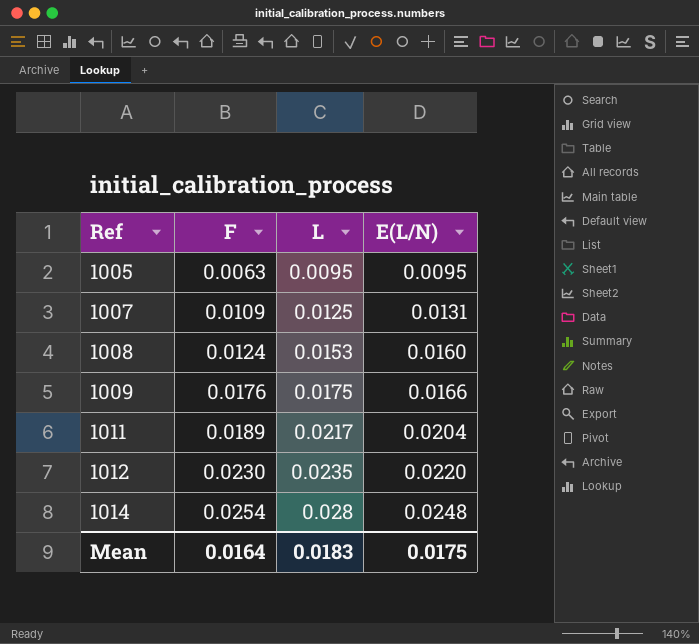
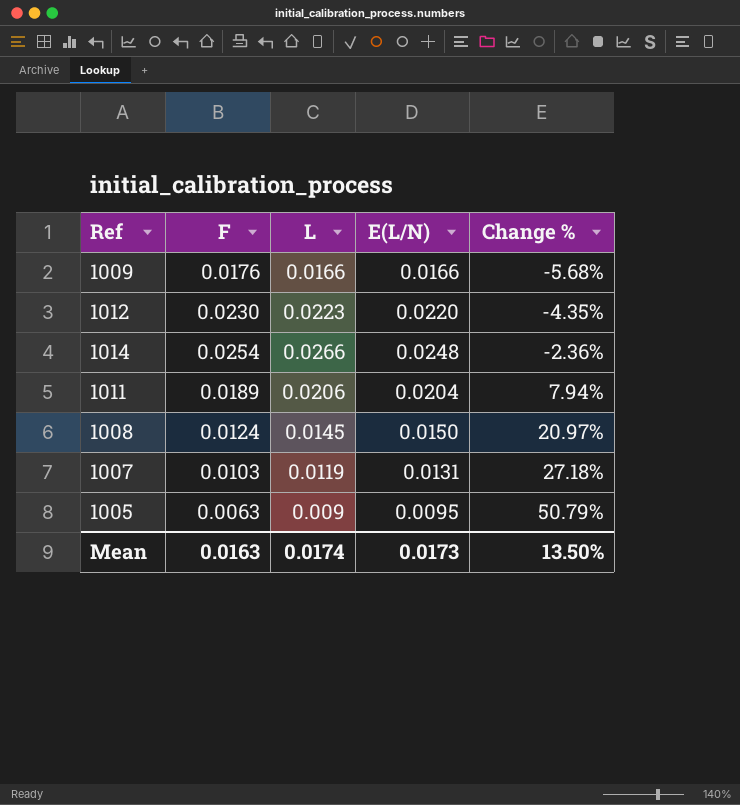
row order: Ref ascending -> Change % ascending
column Change % | formula: none -> ([E(L/N)] - [F]) / [F]
1009 | L: 0.0175 -> 0.0166
1012 | L: 0.0235 -> 0.0223
1014 | L: 0.028 -> 0.0266
1011 | L: 0.0217 -> 0.0206
1008 | L: 0.0153 -> 0.0145
1008 | E(L/N): 0.0160 -> 0.0150
1007 | F: 0.0109 -> 0.0103
1007 | L: 0.0125 -> 0.0119
1005 | L: 0.0095 -> 0.009
Mean | F: 0.0164 -> 0.0163
Mean | L: 0.0183 -> 0.0174
Mean | E(L/N): 0.0175 -> 0.0173

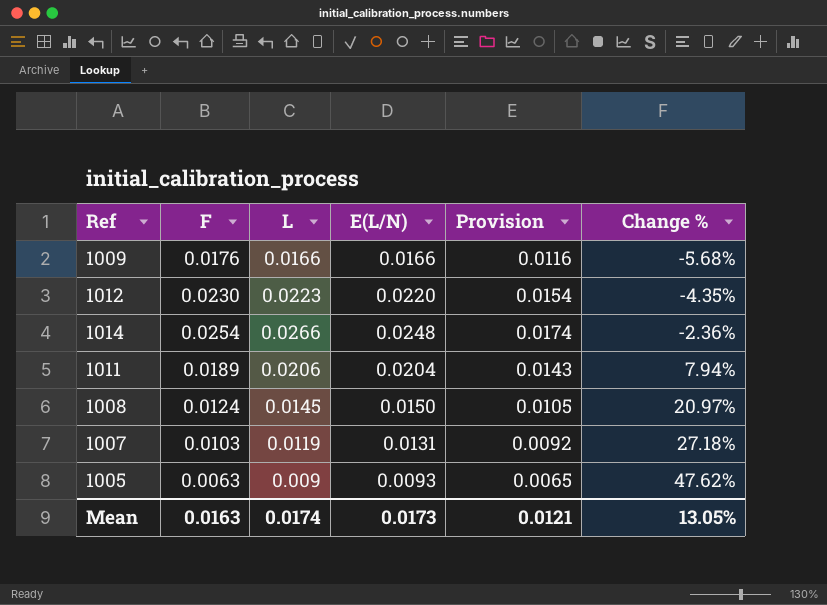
column Provision | formula: none -> [E(L/N)] * 0.7
1005 | E(L/N): 0.0095 -> 0.0093
1005 | Change %: 50.79% -> 47.62%
Mean | Change %: 13.50% -> 13.05%

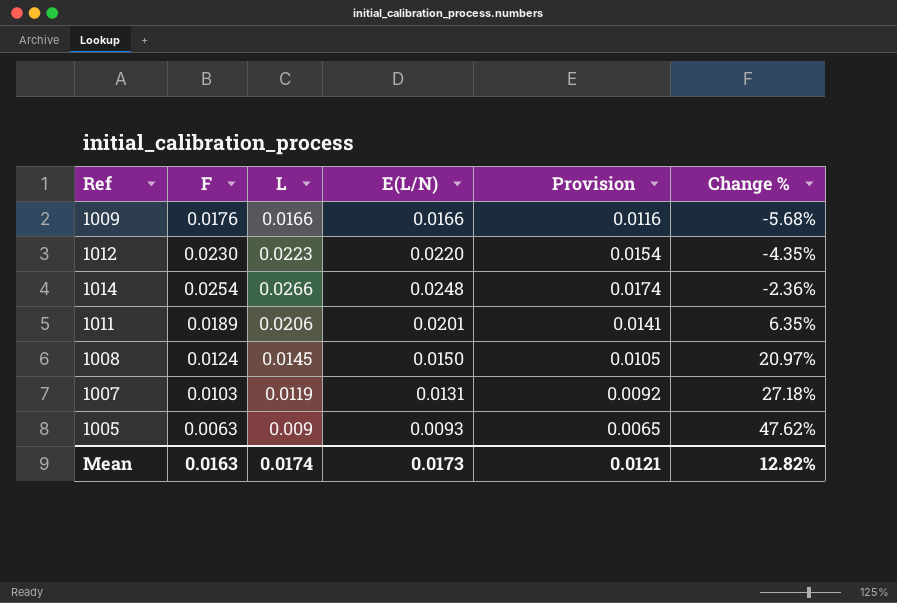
1011 | E(L/N): 0.0204 -> 0.0201
1011 | Provision: 0.0143 -> 0.0141
1011 | Change %: 7.94% -> 6.35%
Mean | Change %: 13.05% -> 12.82%

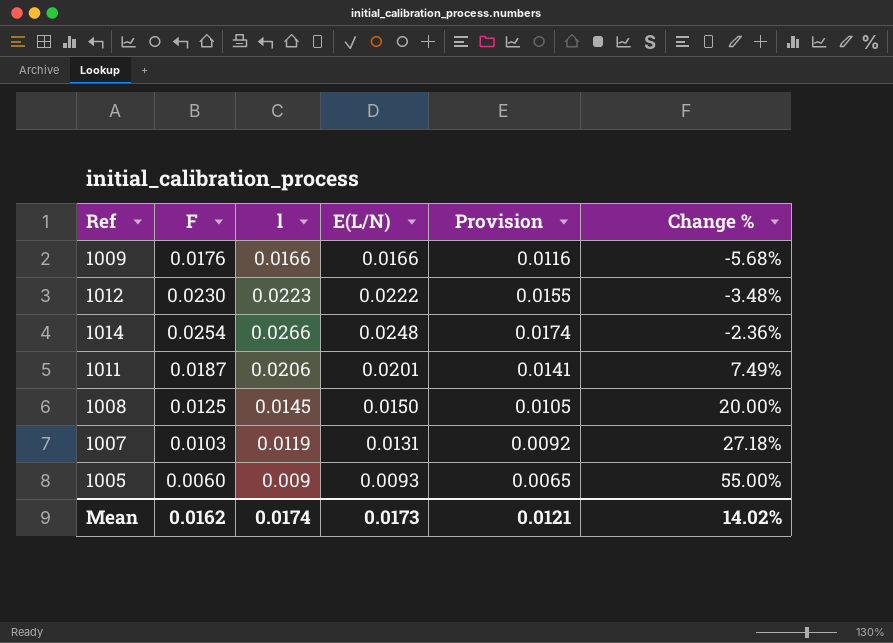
column name: L -> l
1012 | E(L/N): 0.0220 -> 0.0222
1012 | Provision: 0.0154 -> 0.0155
1012 | Change %: -4.35% -> -3.48%
1011 | F: 0.0189 -> 0.0187
1011 | Change %: 6.35% -> 7.49%
1008 | F: 0.0124 -> 0.0125
1008 | Change %: 20.97% -> 20.00%
1005 | F: 0.0063 -> 0.0060
1005 | Change %: 47.62% -> 55.00%
Mean | F: 0.0163 -> 0.0162
Mean | Change %: 12.82% -> 14.02%

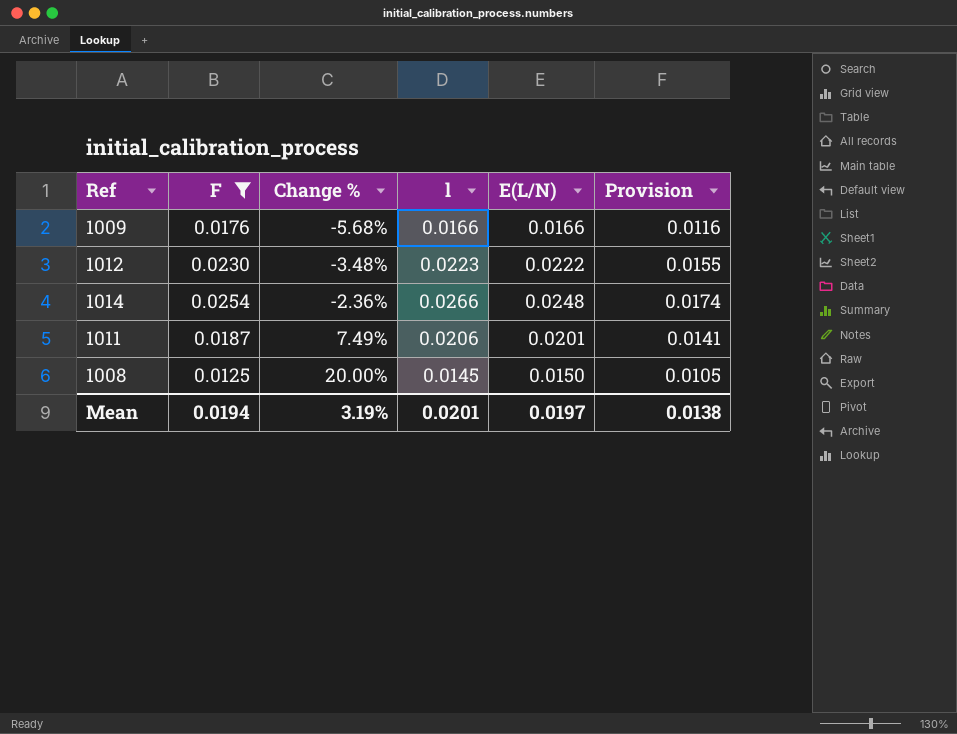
filter: none -> F >= 0.0125
column Change % | position: 6 -> 3
Mean | F: 0.0162 -> 0.0194
Mean | Change %: 14.02% -> 3.19%
Mean | l: 0.0174 -> 0.0201
Mean | E(L/N): 0.0173 -> 0.0197
Mean | Provision: 0.0121 -> 0.0138

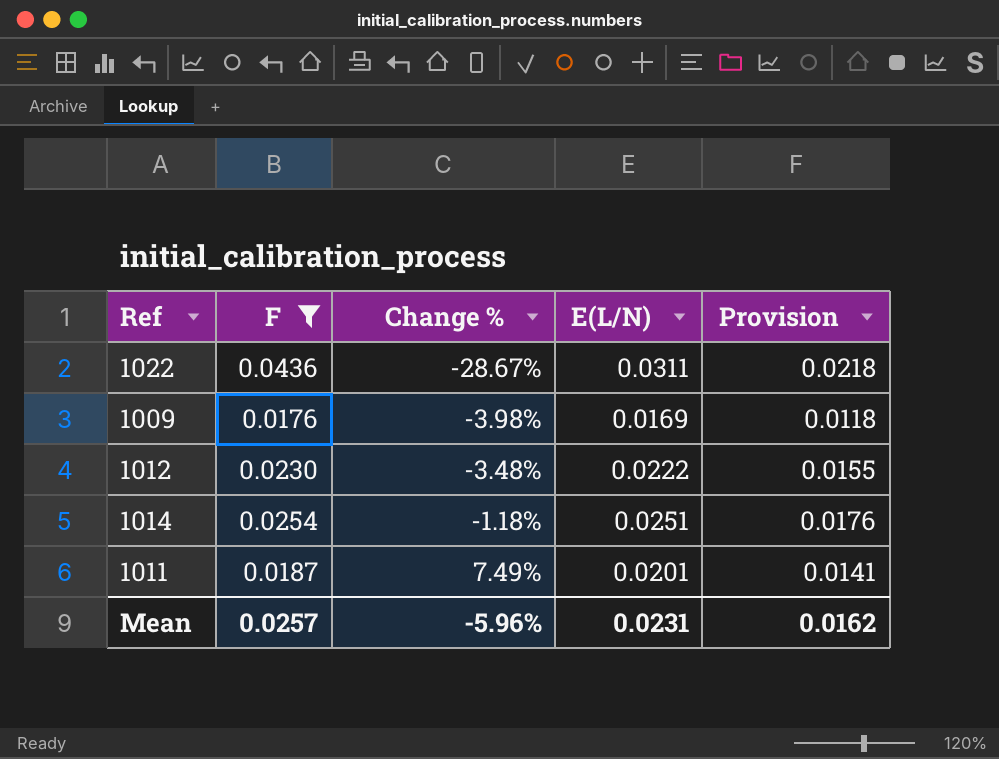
column l | position: 4 -> none
row 1008: 0.0125 | 20.00% | 0.0145 | 0.0150 | 0.0105 -> none
row 1022: none -> 0.0436 | -28.67% | 0.0311 | 0.0218
1009 | Change %: -5.68% -> -3.98%
1009 | E(L/N): 0.0166 -> 0.0169
1009 | Provision: 0.0116 -> 0.0118
1014 | Change %: -2.36% -> -1.18%
1014 | E(L/N): 0.0248 -> 0.0251
1014 | Provision: 0.0174 -> 0.0176
Mean | F: 0.0194 -> 0.0257
Mean | Change %: 3.19% -> -5.96%
Mean | E(L/N): 0.0197 -> 0.0231
Mean | Provision: 0.0138 -> 0.0162

